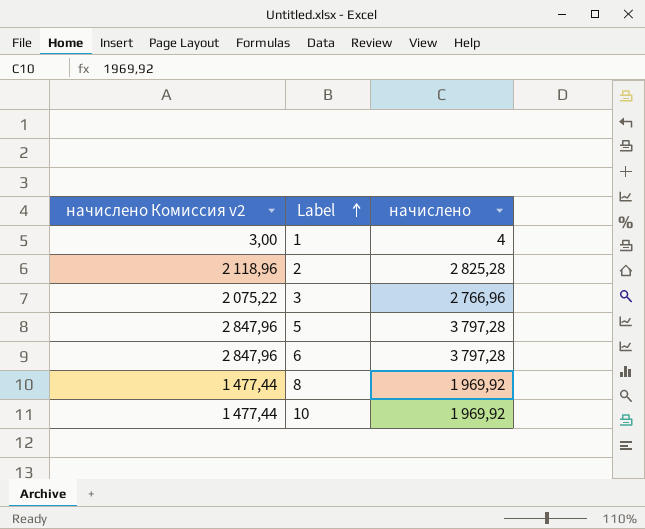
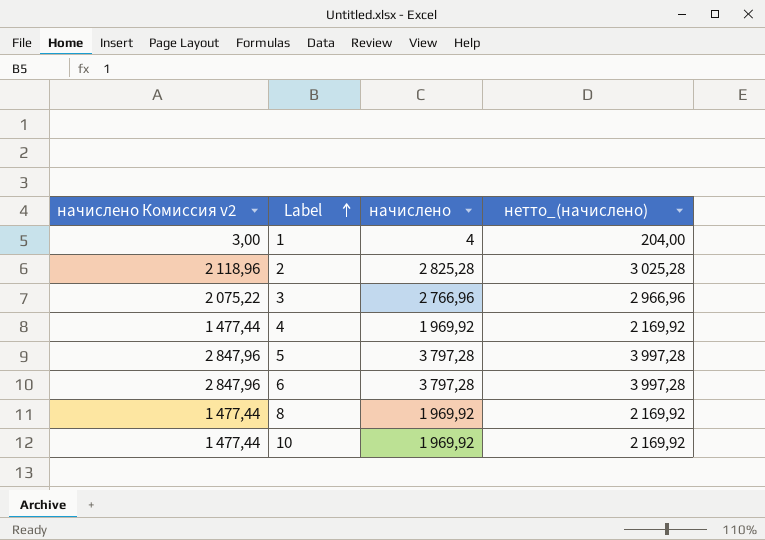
column нетто_(начислено) | formula: none -> [начислено] + 200
row 4: none -> 1 477,44 | 1 969,92 | 2 169,92

